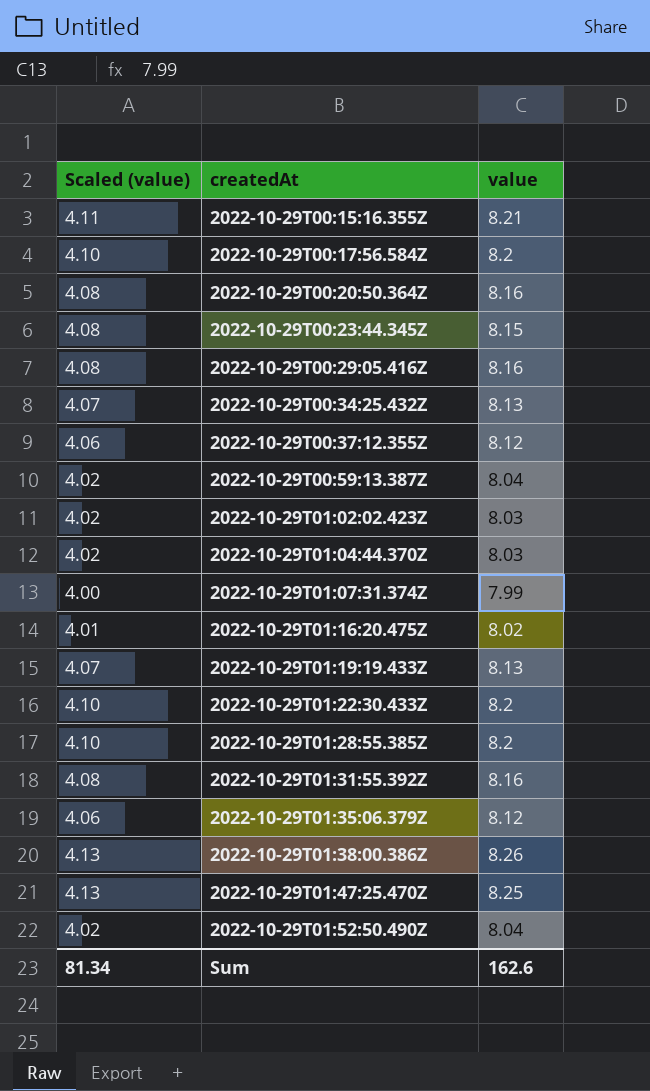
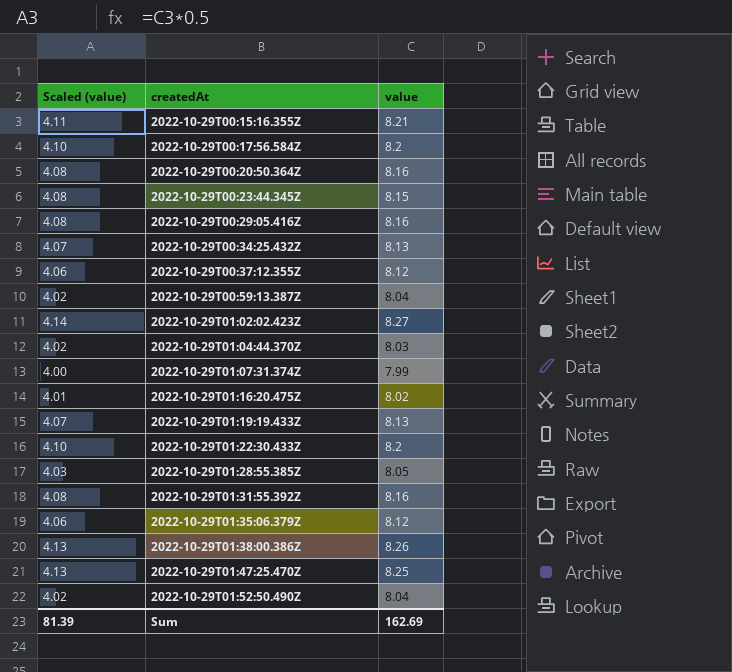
2022-10-29T01:02:02.423Z | Scaled (value): 4.02 -> 4.14
2022-10-29T01:02:02.423Z | value: 8.03 -> 8.27
2022-10-29T01:28:55.385Z | Scaled (value): 4.10 -> 4.03
2022-10-29T01:28:55.385Z | value: 8.2 -> 8.05
Sum | Scaled (value): 81.34 -> 81.39
Sum | value: 162.6 -> 162.69

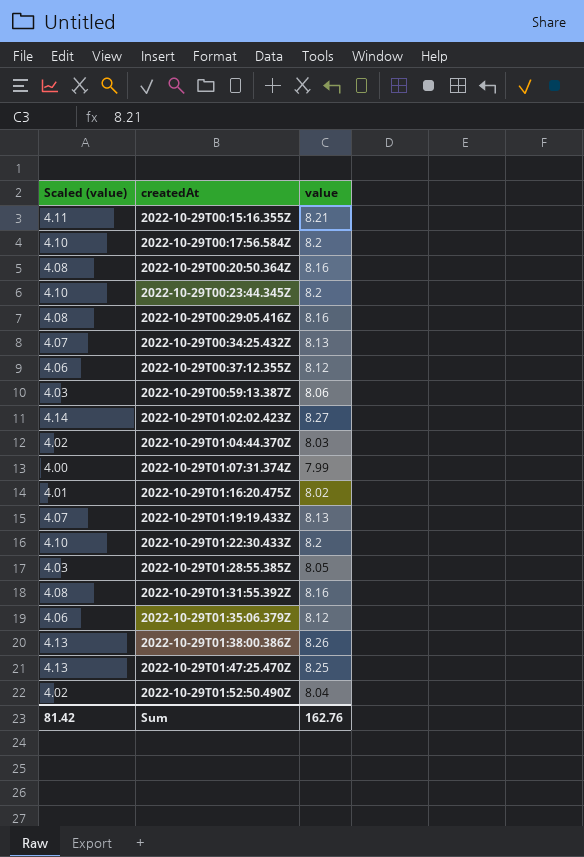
2022-10-29T00:23:44.345Z | Scaled (value): 4.08 -> 4.10
2022-10-29T00:23:44.345Z | value: 8.15 -> 8.2
2022-10-29T00:59:13.387Z | Scaled (value): 4.02 -> 4.03
2022-10-29T00:59:13.387Z | value: 8.04 -> 8.06
Sum | Scaled (value): 81.39 -> 81.42
Sum | value: 162.69 -> 162.76

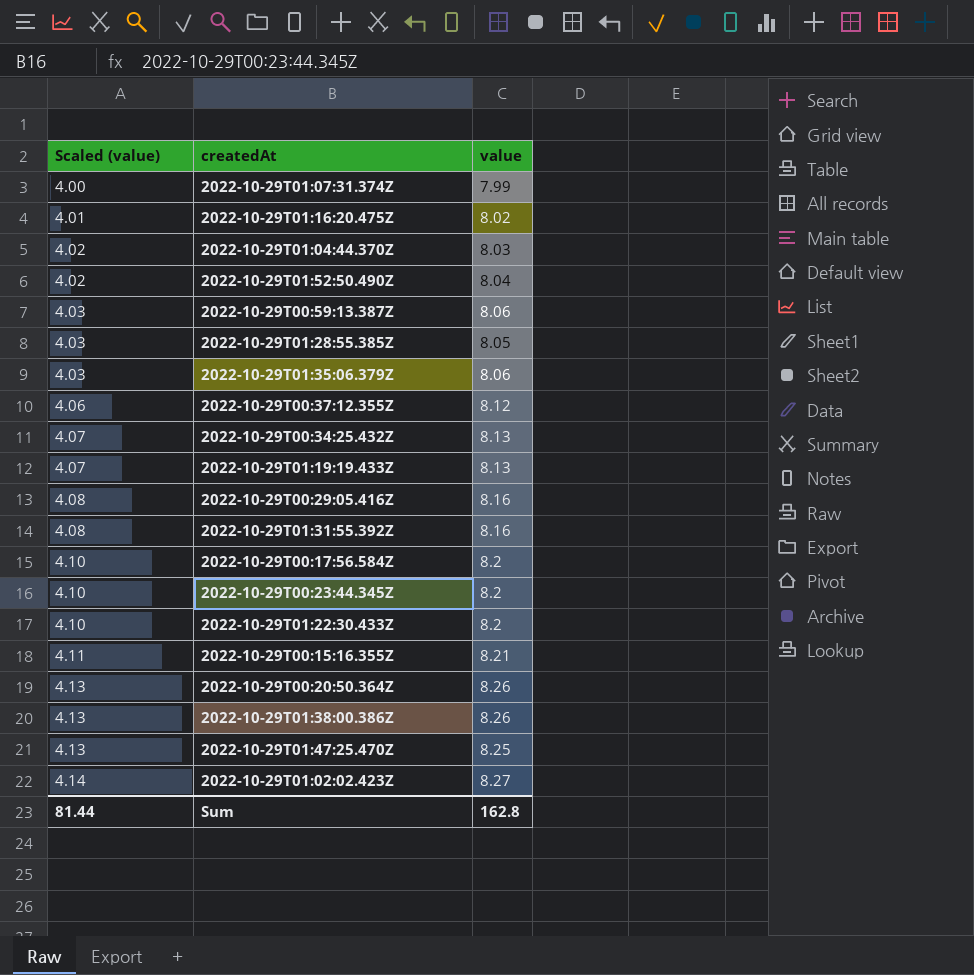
row order: createdAt ascending -> Scaled (value) ascending
2022-10-29T01:35:06.379Z | Scaled (value): 4.06 -> 4.03
2022-10-29T01:35:06.379Z | value: 8.12 -> 8.06
2022-10-29T00:20:50.364Z | Scaled (value): 4.08 -> 4.13
2022-10-29T00:20:50.364Z | value: 8.16 -> 8.26
Sum | Scaled (value): 81.42 -> 81.44
Sum | value: 162.76 -> 162.8

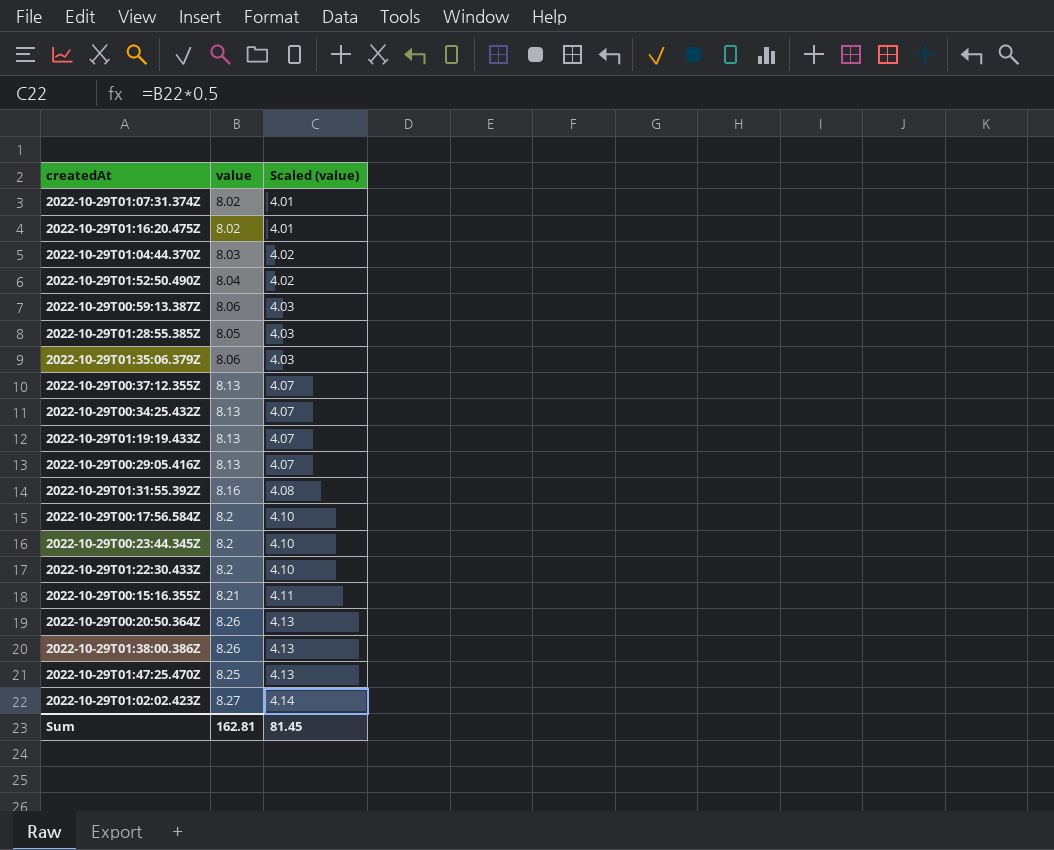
column Scaled (value) | position: 1 -> 3
2022-10-29T01:07:31.374Z | value: 7.99 -> 8.02
2022-10-29T01:07:31.374Z | Scaled (value): 4.00 -> 4.01
2022-10-29T00:37:12.355Z | value: 8.12 -> 8.13
2022-10-29T00:37:12.355Z | Scaled (value): 4.06 -> 4.07
2022-10-29T00:29:05.416Z | value: 8.16 -> 8.13
2022-10-29T00:29:05.416Z | Scaled (value): 4.08 -> 4.07
Sum | value: 162.8 -> 162.81
Sum | Scaled (value): 81.44 -> 81.45

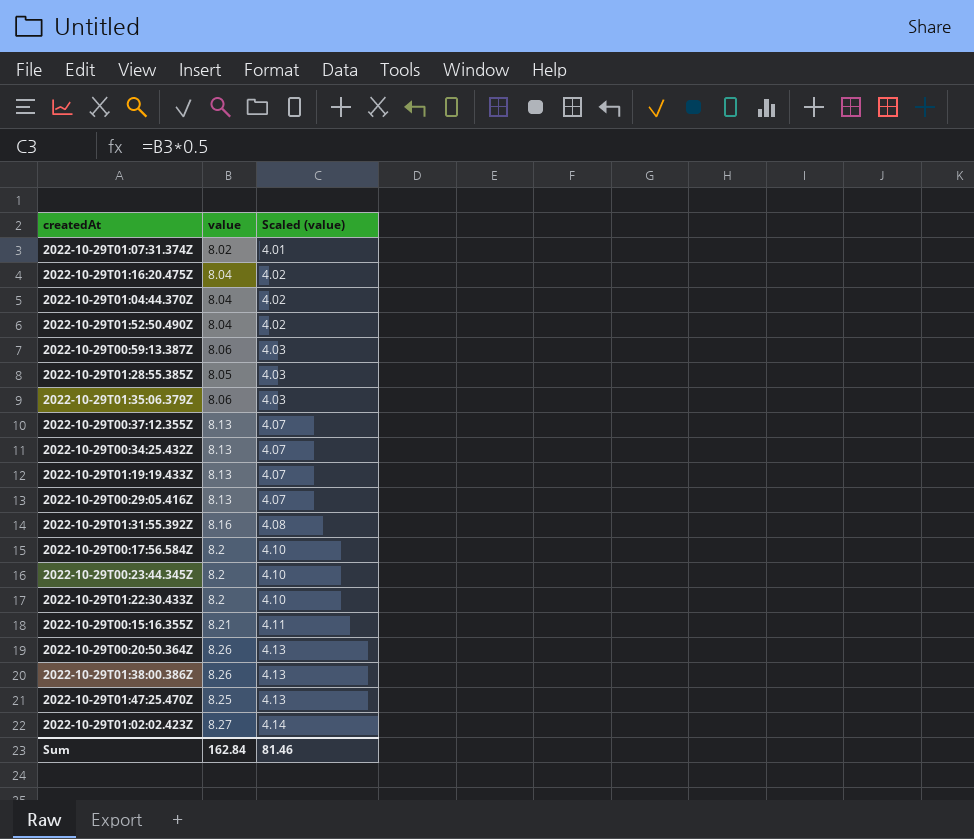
2022-10-29T01:16:20.475Z | value: 8.02 -> 8.04
2022-10-29T01:16:20.475Z | Scaled (value): 4.01 -> 4.02
2022-10-29T01:04:44.370Z | value: 8.03 -> 8.04
Sum | value: 162.81 -> 162.84
Sum | Scaled (value): 81.45 -> 81.46

